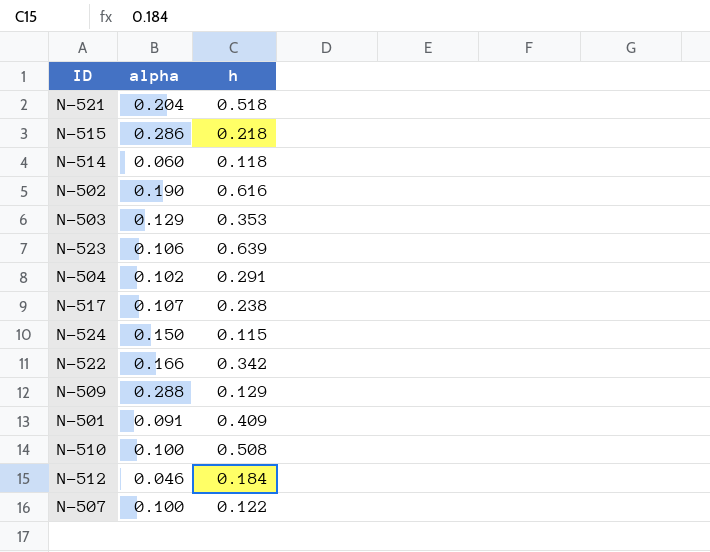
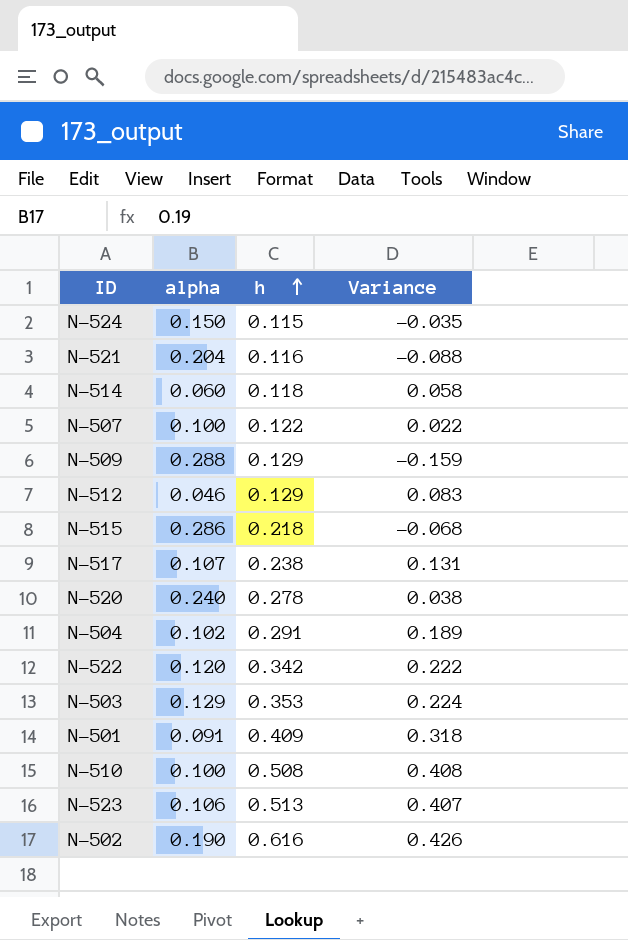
row order: none -> h ascending
column Variance | formula: none -> [h] - [alpha]
N-521 | h: 0.518 -> 0.116
N-512 | h: 0.184 -> 0.129
row N-520: none -> 0.240 | 0.278 | 0.038
N-522 | alpha: 0.166 -> 0.120
N-523 | h: 0.639 -> 0.513

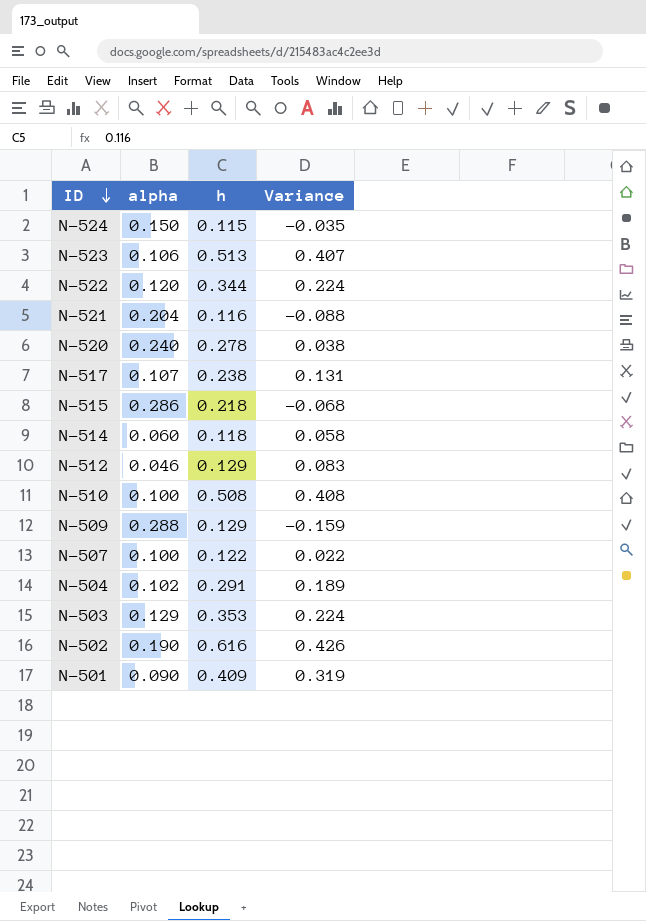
row order: h ascending -> ID descending
N-522 | h: 0.342 -> 0.344
N-522 | Variance: 0.222 -> 0.224
N-501 | alpha: 0.091 -> 0.090
N-501 | Variance: 0.318 -> 0.319

